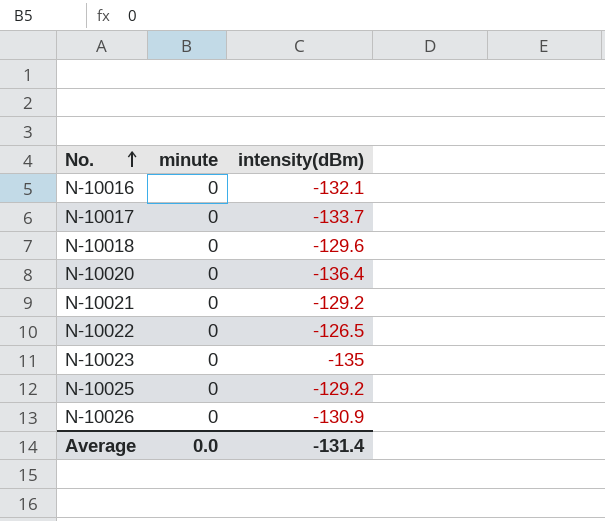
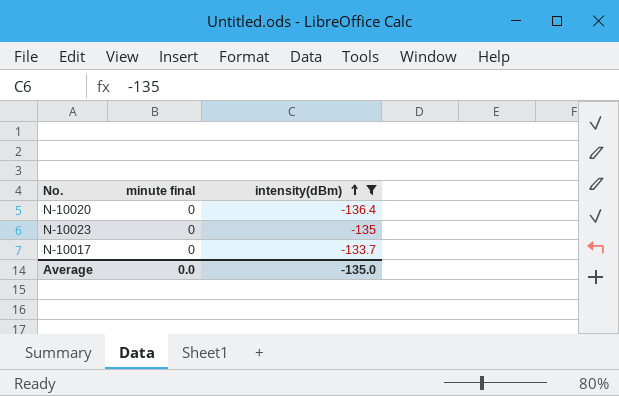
filter: none -> intensity(dBm) <= -133.7
row order: No. ascending -> intensity(dBm) ascending
column name: minute -> minute final
Average | intensity(dBm): -131.4 -> -135.0

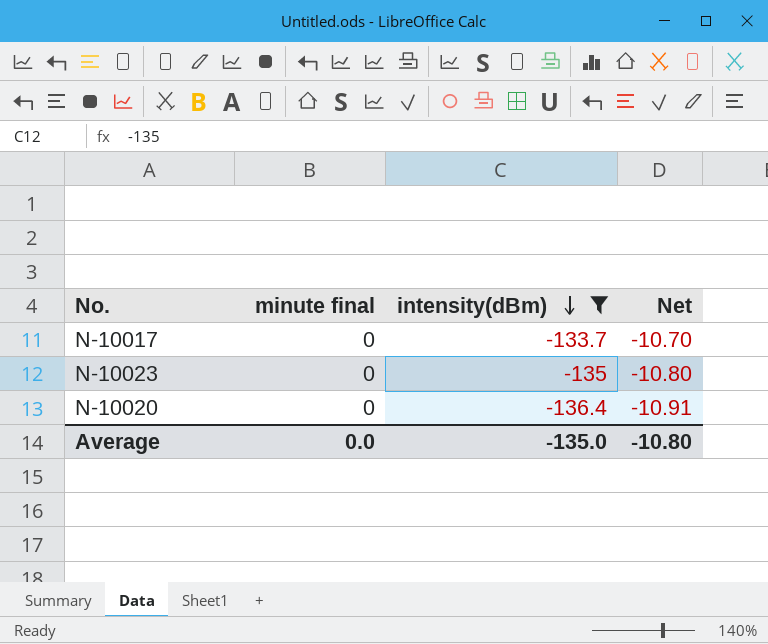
row order: intensity(dBm) ascending -> intensity(dBm) descending
column Net | formula: none -> [intensity(dBm)] * 0.08

